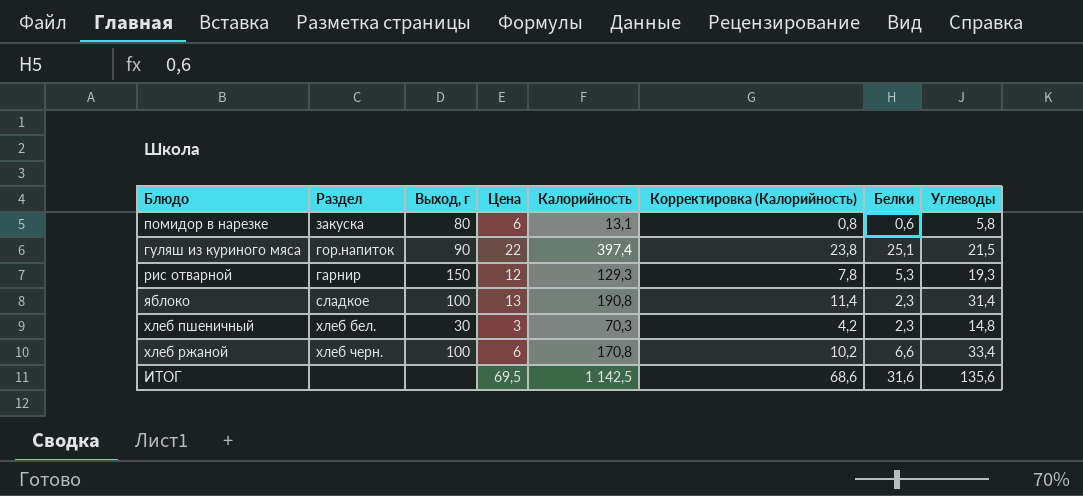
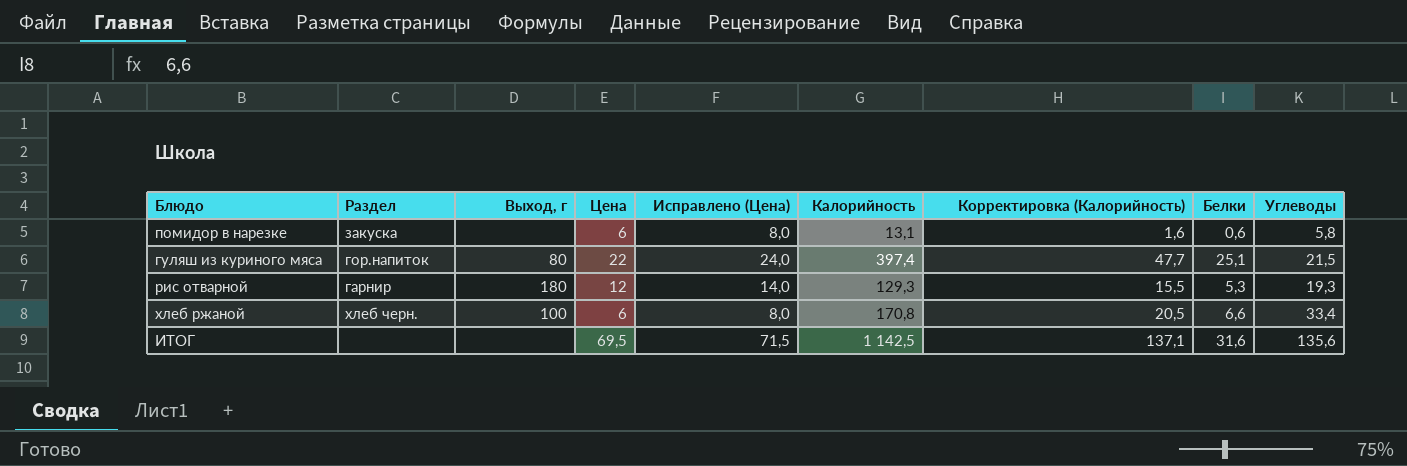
column Исправлено (Цена) | formula: none -> [Цена] + 2
column Корректировка (Калорийность) | formula: [Калорийность] * 0,06 -> [Калорийность] * 0,12
row яблоко: сладкое | 100 | 13 | 190,8 | 11,4 | 2,3 | 31,4 -> none
row хлеб пшеничный: хлеб бел. | 30 | 3 | 70,3 | 4,2 | 2,3 | 14,8 -> none
помидор в нарезке | Выход, г: 80 -> none
гуляш из куриного мяса | Выход, г: 90 -> 80
рис отварной | Выход, г: 150 -> 180

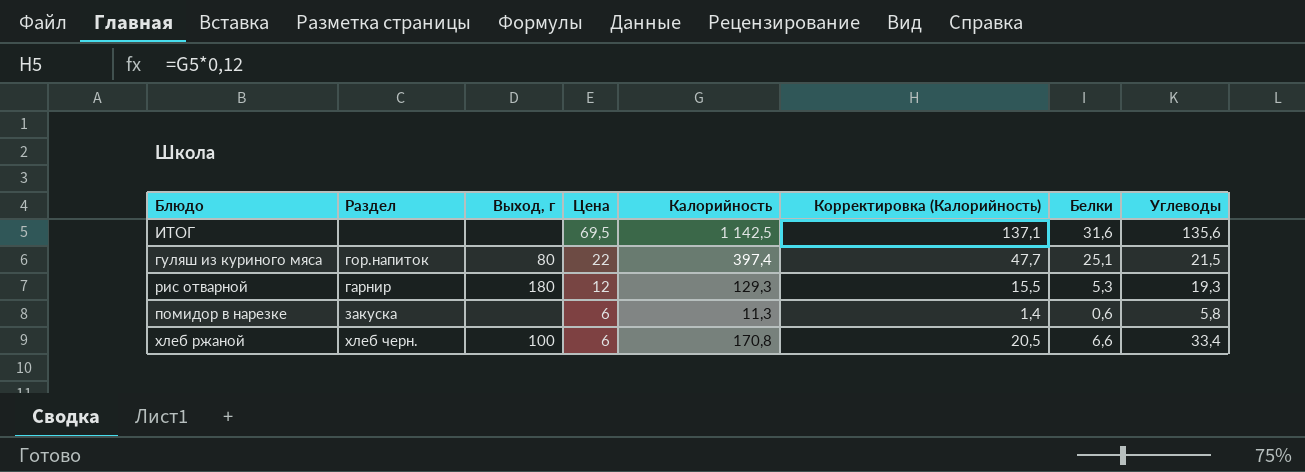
row order: none -> Цена descending
column Исправлено (Цена) | formula: [Цена] + 2 -> none
помидор в нарезке | Калорийность: 13,1 -> 11,3
помидор в нарезке | Корректировка (Калорийность): 1,6 -> 1,4

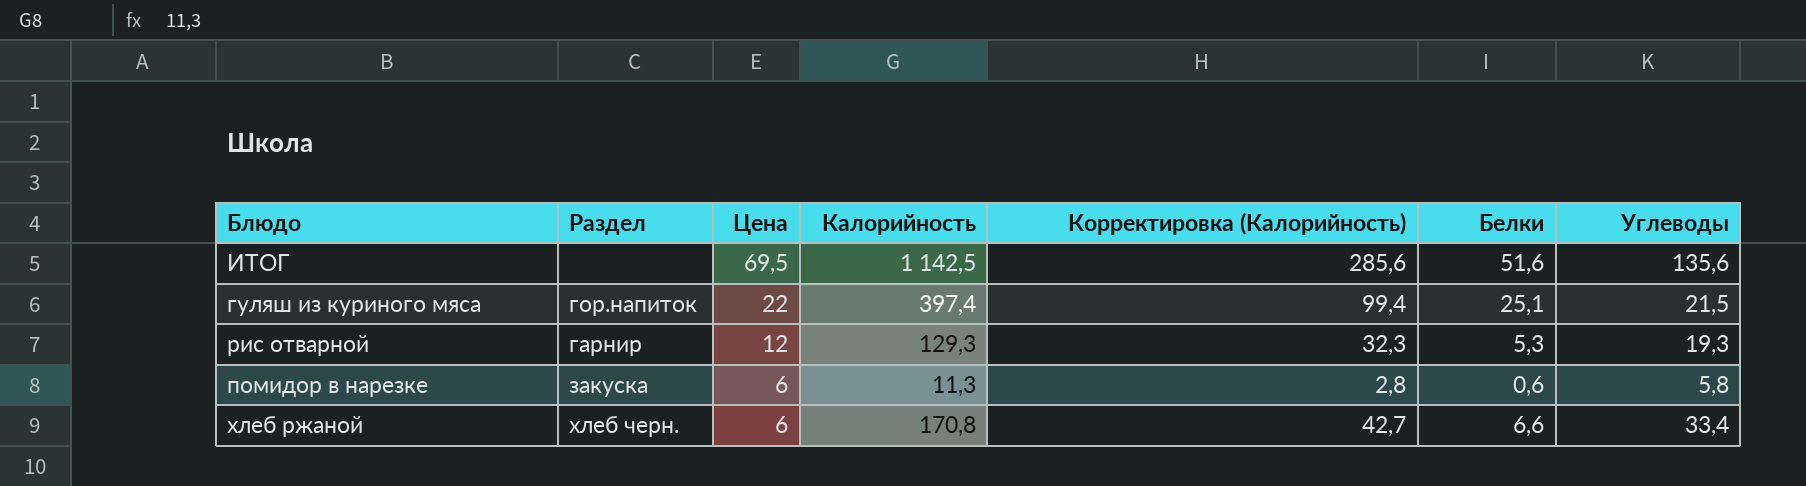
column Выход, г | position: 3 -> none
column Корректировка (Калорийность) | formula: [Калорийность] * 0,12 -> [Калорийность] * 0,25
ИТОГ | Белки: 31,6 -> 51,6

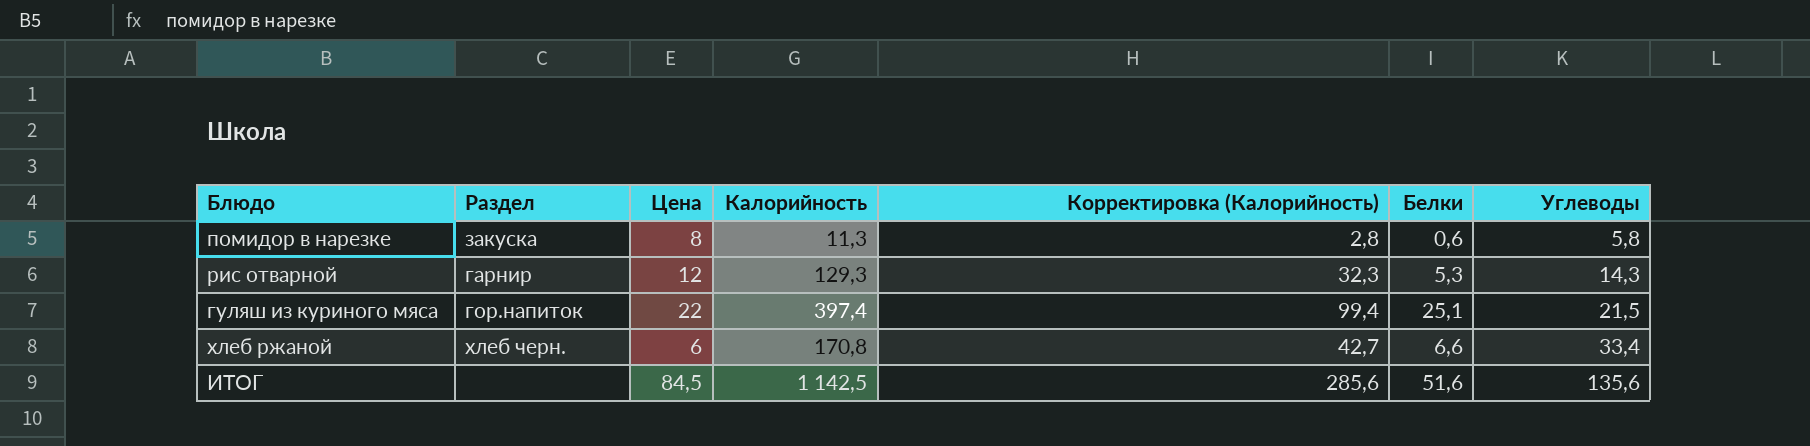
row order: Цена descending -> Углеводы ascending
помидор в нарезке | Цена: 6 -> 8
рис отварной | Углеводы: 19,3 -> 14,3
ИТОГ | Цена: 69,5 -> 84,5

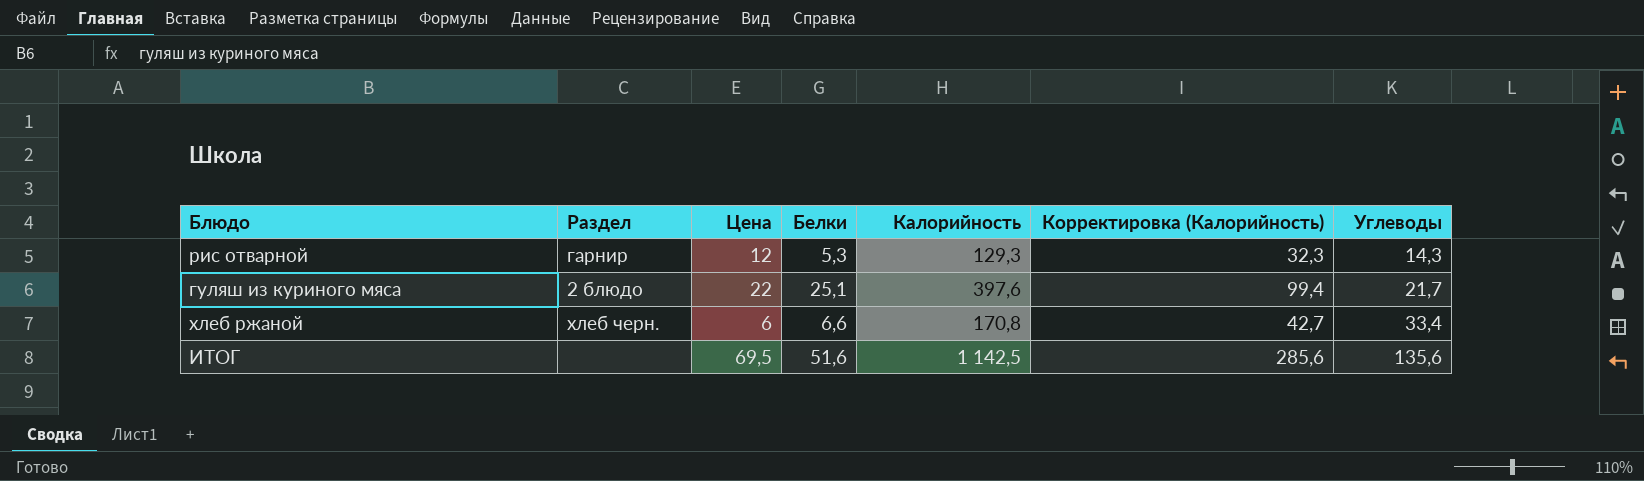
column Белки | position: 6 -> 4
row помидор в нарезке: закуска | 8 | 11,3 | 2,8 | 0,6 | 5,8 -> none
гуляш из куриного мяса | Раздел: гор.напиток -> 2 блюдо
гуляш из куриного мяса | Калорийность: 397,4 -> 397,6
гуляш из куриного мяса | Углеводы: 21,5 -> 21,7
ИТОГ | Цена: 84,5 -> 69,5

